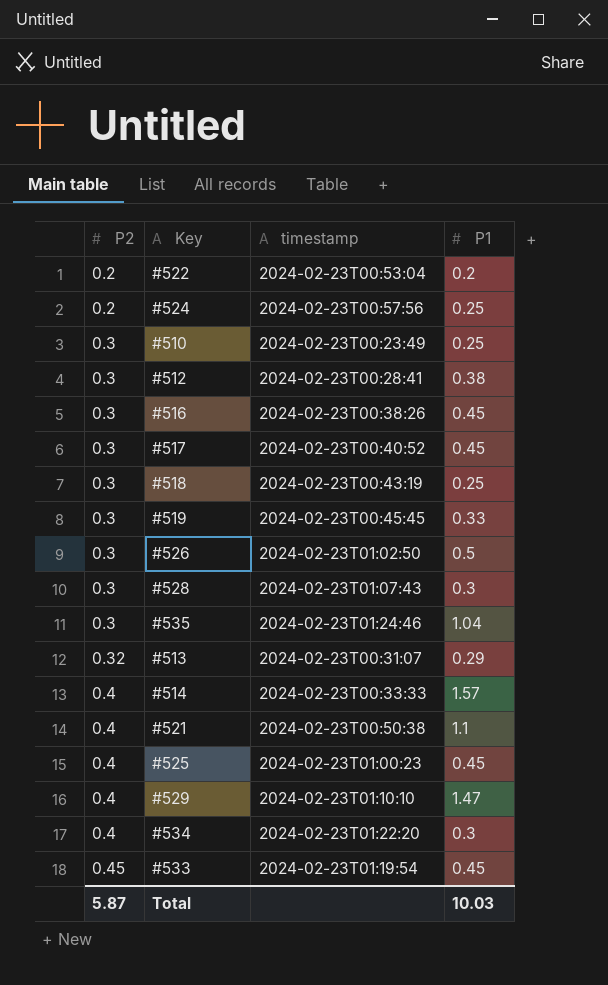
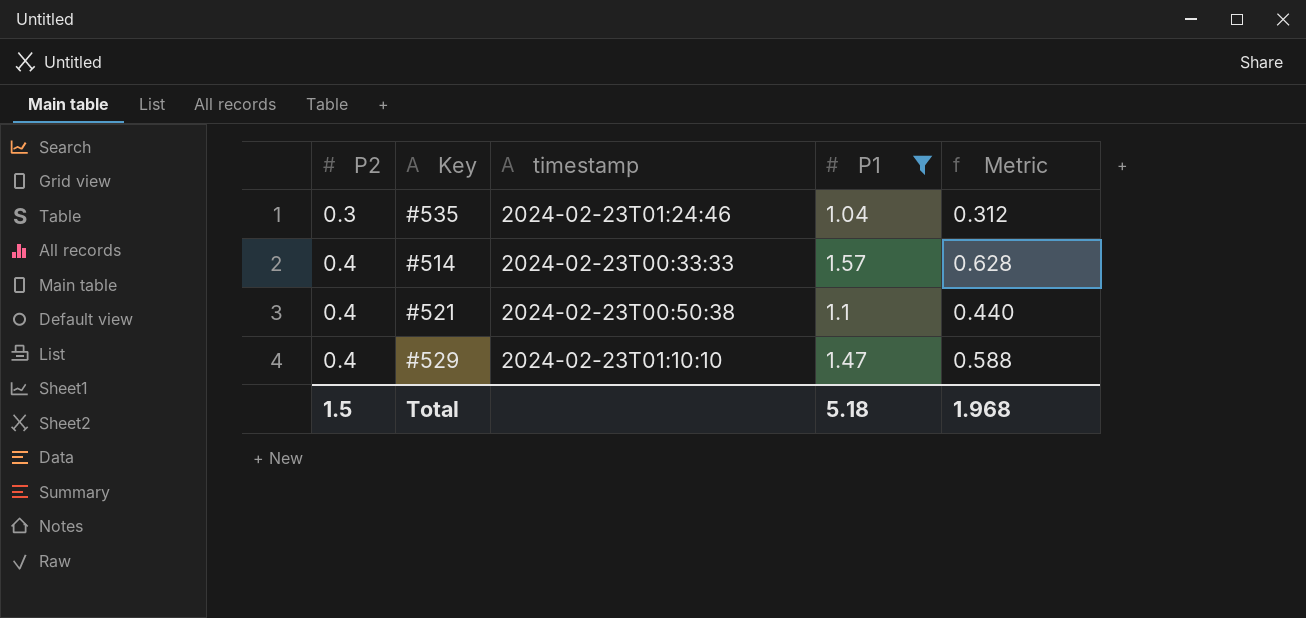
filter: none -> P1 >= 1.04
column Metric | formula: none -> [P2] * [P1]
Total | P2: 5.87 -> 1.5
Total | P1: 10.03 -> 5.18

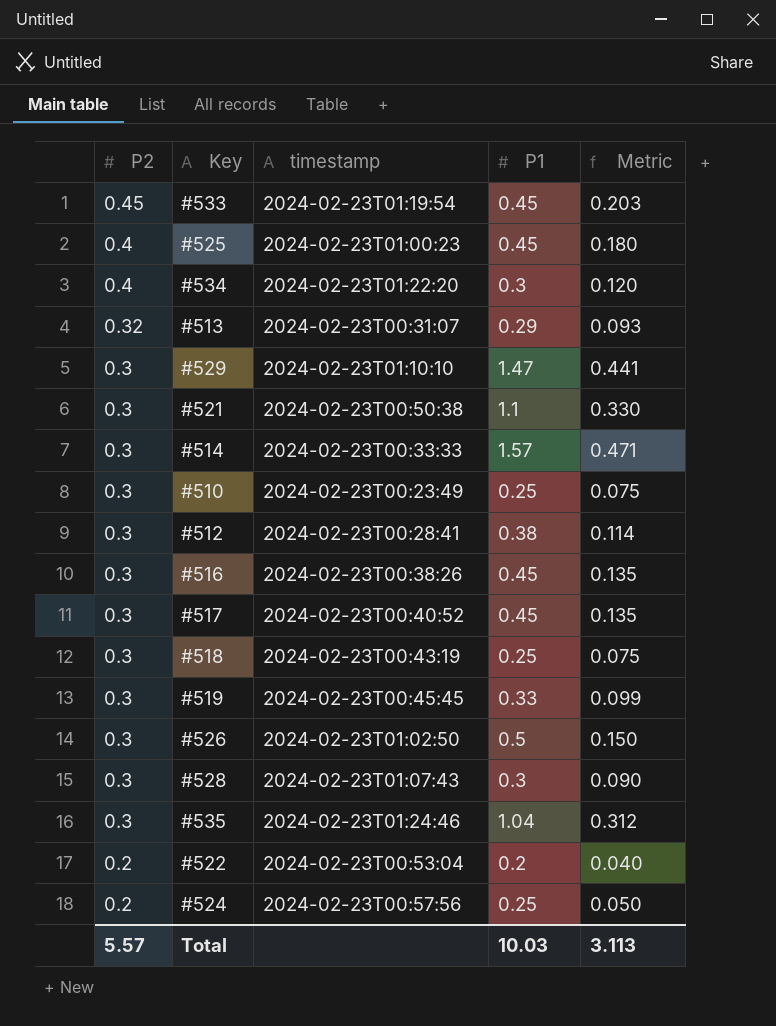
filter: P1 >= 1.04 -> none
row order: P2 ascending -> P2 descending
#529 | P2: 0.4 -> 0.3
#529 | Metric: 0.588 -> 0.441
#521 | P2: 0.4 -> 0.3
#521 | Metric: 0.440 -> 0.330
#514 | P2: 0.4 -> 0.3
#514 | Metric: 0.628 -> 0.471
Total | P2: 1.5 -> 5.57
Total | P1: 5.18 -> 10.03
Total | Metric: 1.968 -> 3.113

